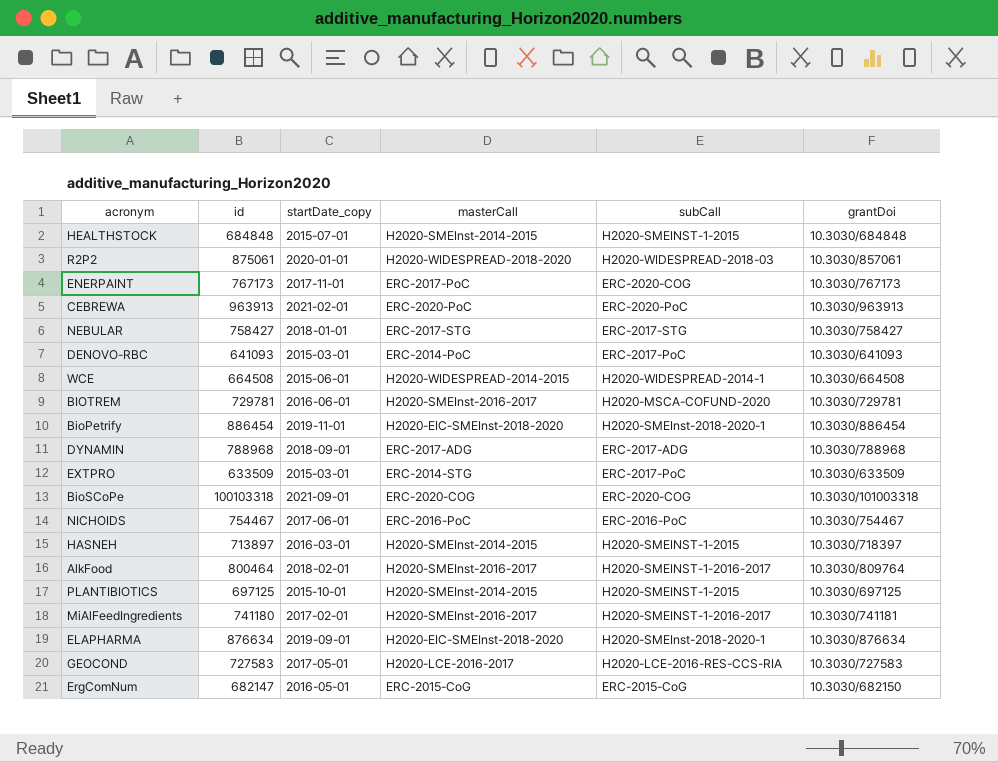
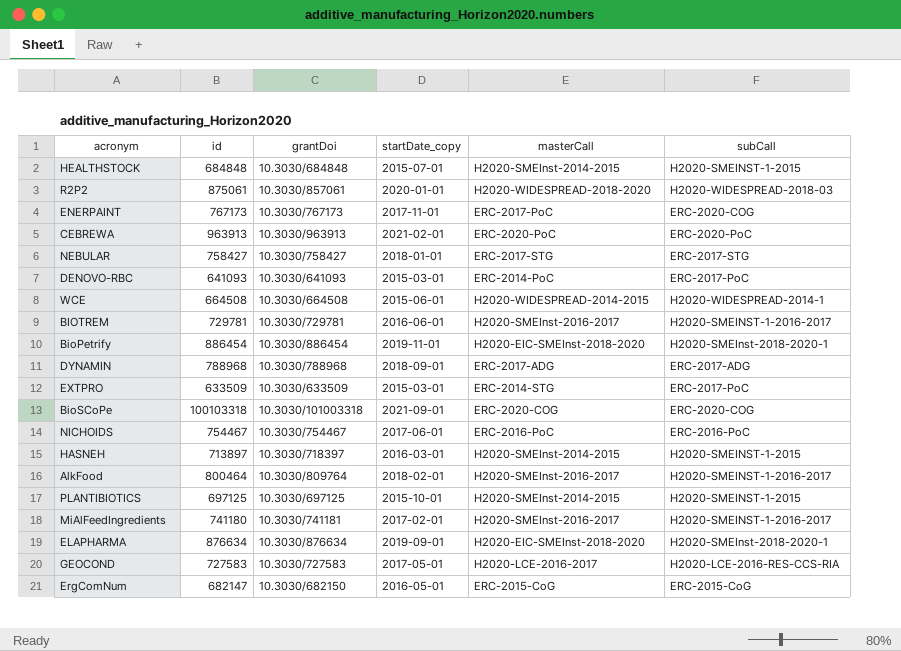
column grantDoi | position: 6 -> 3
BIOTREM | subCall: H2020-MSCA-COFUND-2020 -> H2020-SMEINST-1-2016-2017

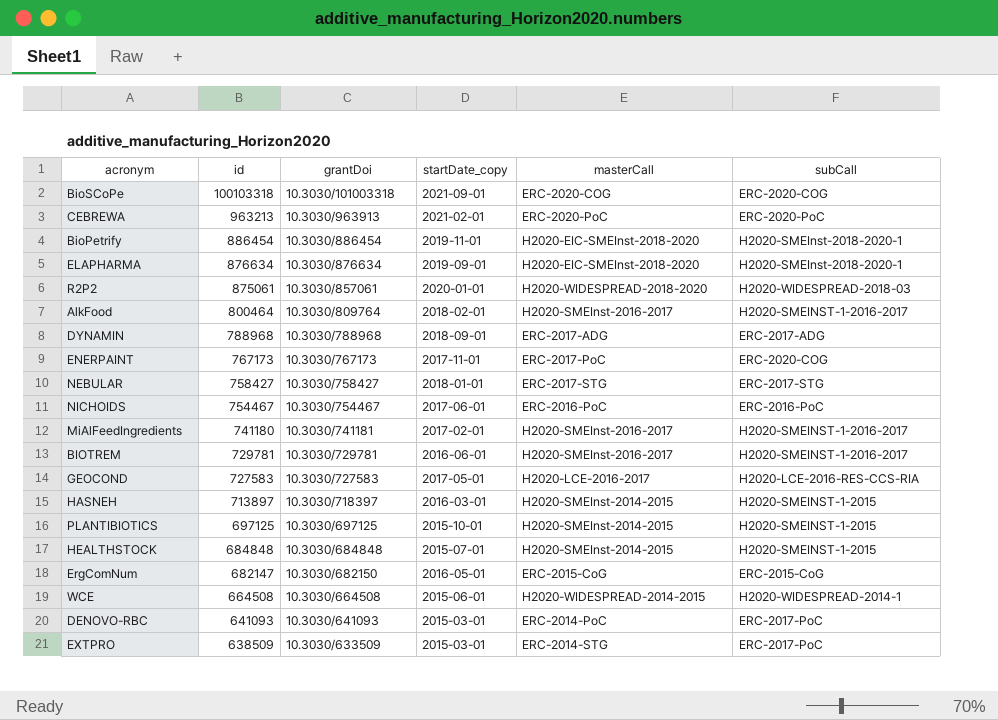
row order: none -> id descending
CEBREWA | id: 963913 -> 963213
EXTPRO | id: 633509 -> 638509

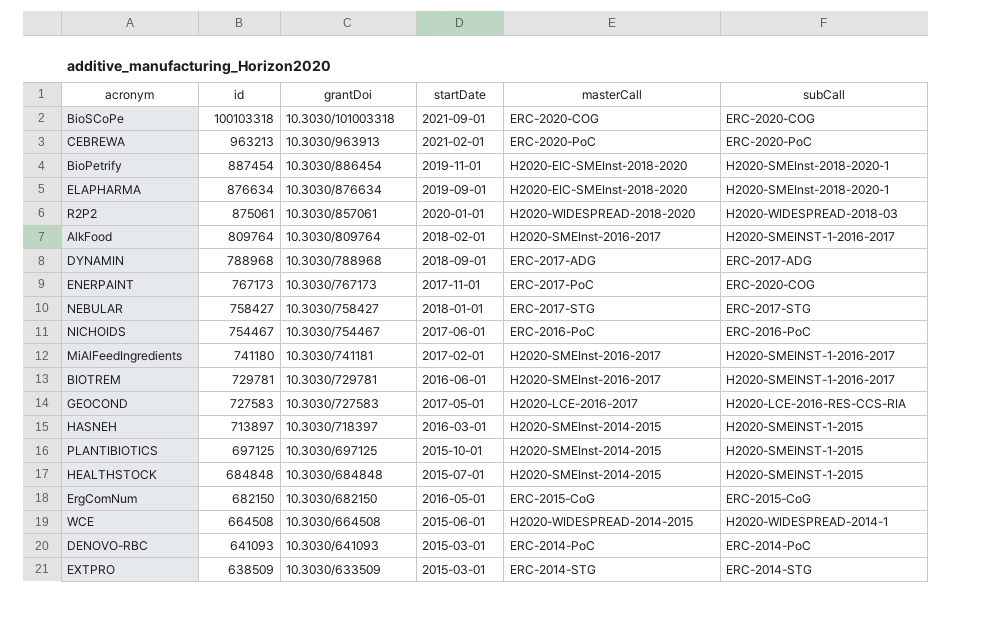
column name: startDate_copy -> startDate
BioPetrify | id: 886454 -> 887454
AlkFood | id: 800464 -> 809764
ErgComNum | id: 682147 -> 682150
DENOVO-RBC | subCall: ERC-2017-PoC -> ERC-2014-PoC
EXTPRO | subCall: ERC-2017-PoC -> ERC-2014-STG

